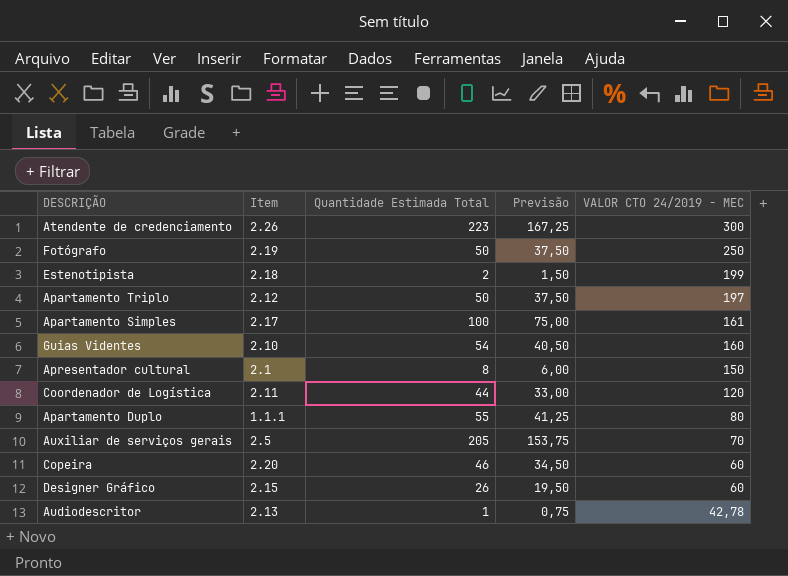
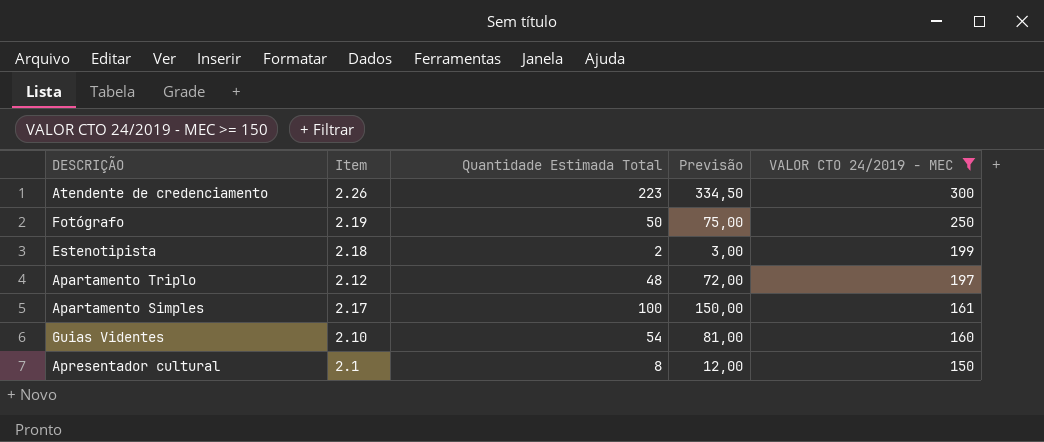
filter: none -> VALOR CTO 24/2019 - MEC >= 150
column Previsão | formula: [Quantidade Estimada Total] * 0,75 -> [Quantidade Estimada Total] * 1,5
Apartamento Triplo | Quantidade Estimada Total: 50 -> 48

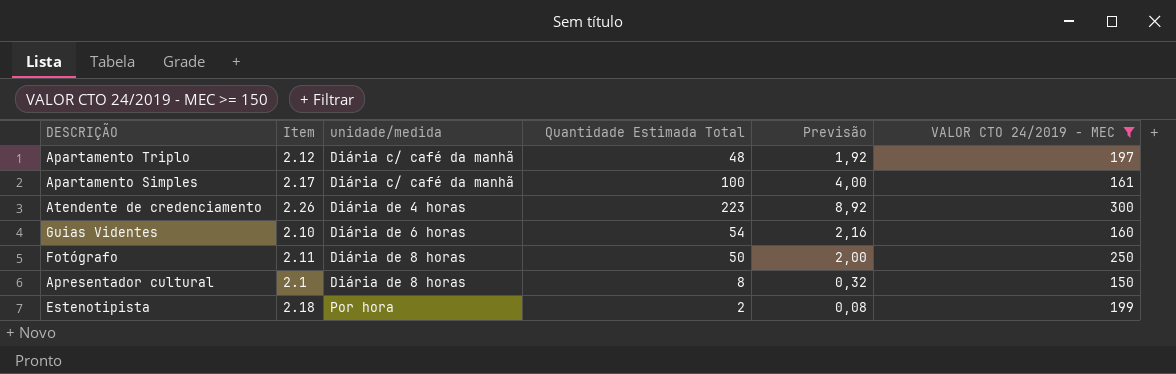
row order: VALOR CTO 24/2019 - MEC descending -> unidade/medida ascending
column unidade/medida | position: none -> 3
column Previsão | formula: [Quantidade Estimada Total] * 1,5 -> [Quantidade Estimada Total] * 0,04
Fotógrafo | Item: 2.19 -> 2.11

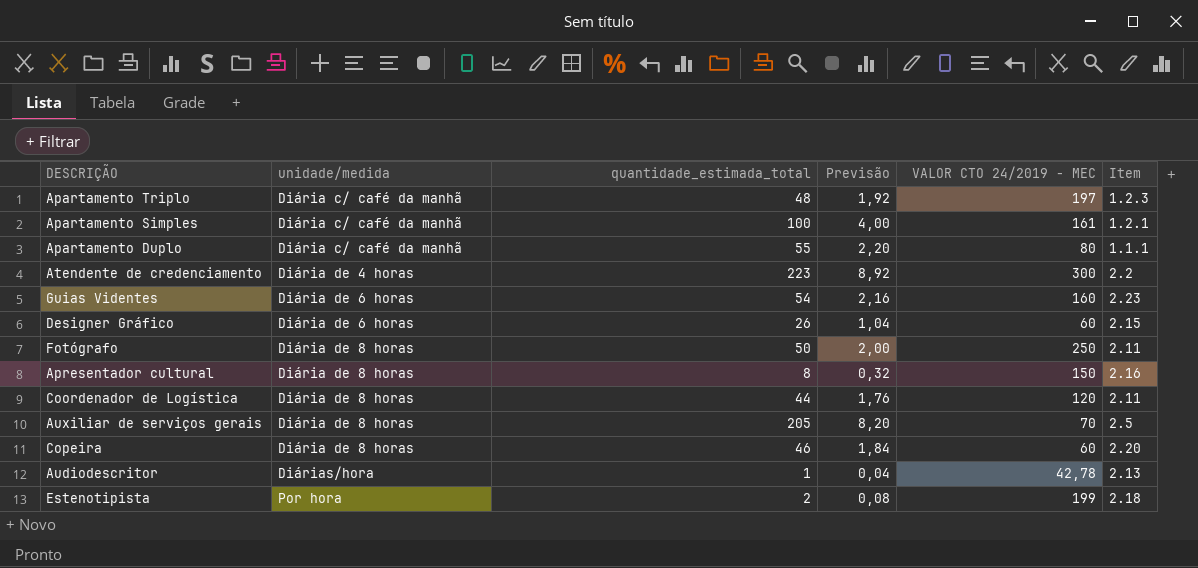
filter: VALOR CTO 24/2019 - MEC >= 150 -> none
column name: Quantidade Estimada Total -> quantidade_estimada_total
column Item | position: 2 -> 6
Apartamento Triplo | Item: 2.12 -> 1.2.3
Apartamento Simples | Item: 2.17 -> 1.2.1
Atendente de credenciamento | Item: 2.26 -> 2.2
Guias Videntes | Item: 2.10 -> 2.23
Apresentador cultural | Item: 2.1 -> 2.16

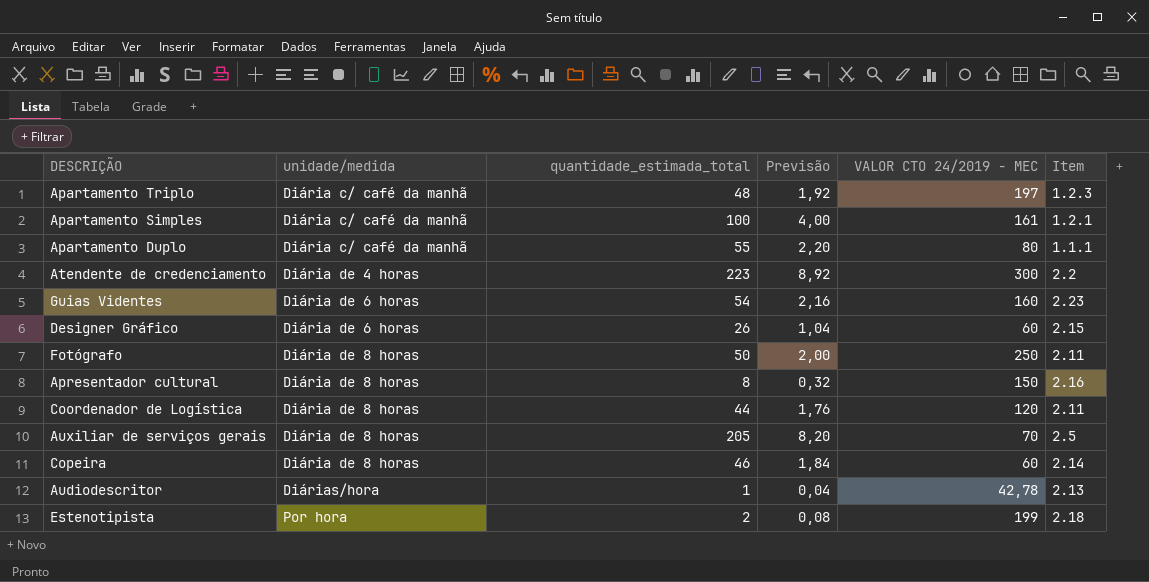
Copeira | Item: 2.20 -> 2.14

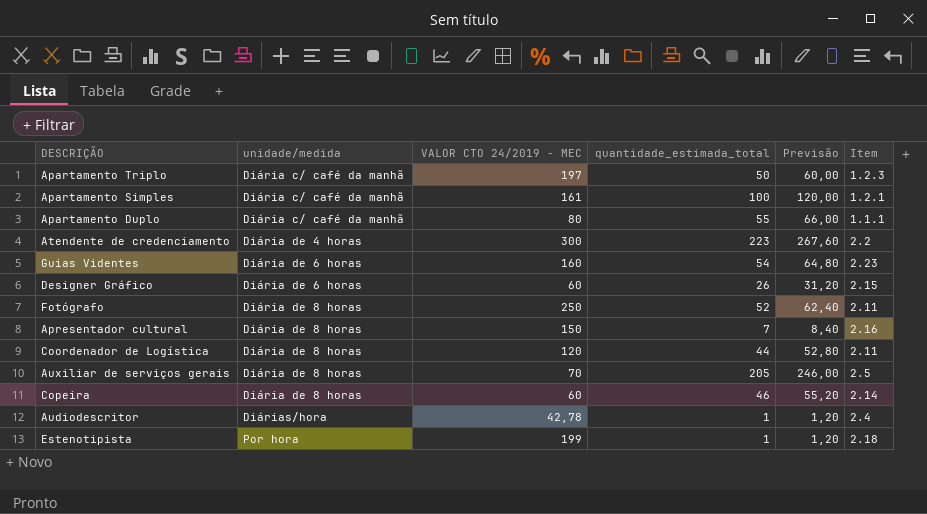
column VALOR CTO 24/2019 - MEC | position: 5 -> 3
column Previsão | formula: [quantidade_estimada_total] * 0,04 -> [quantidade_estimada_total] * 1,2
Apartamento Triplo | quantidade_estimada_total: 48 -> 50
Fotógrafo | quantidade_estimada_total: 50 -> 52
Apresentador cultural | quantidade_estimada_total: 8 -> 7
Audiodescritor | Item: 2.13 -> 2.4
Estenotipista | quantidade_estimada_total: 2 -> 1

